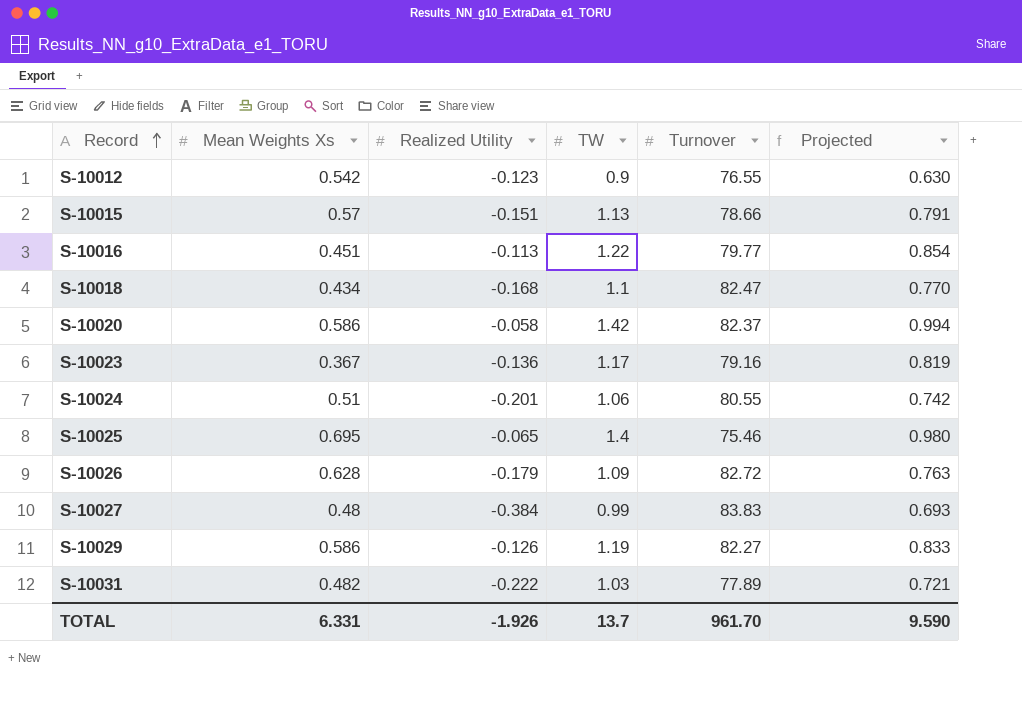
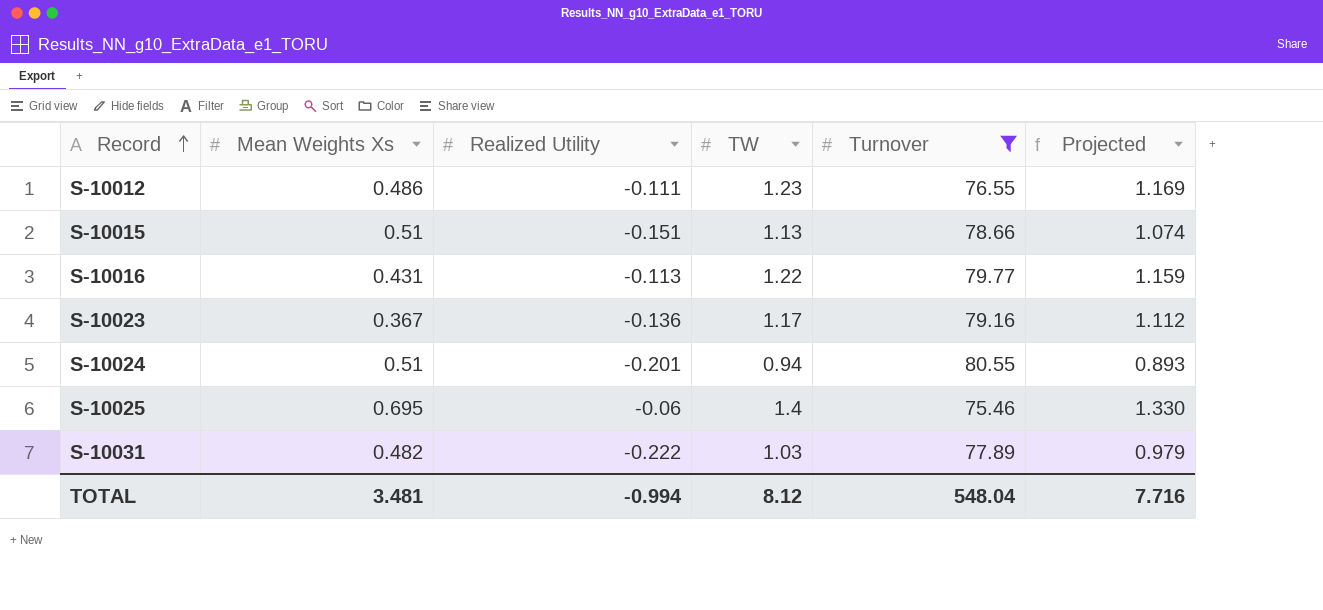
filter: none -> Turnover <= 80.55
column Projected | formula: [TW] * 0.7 -> [TW] * 0.95
S-10012 | Mean Weights Xs: 0.542 -> 0.486
S-10012 | Realized Utility: -0.123 -> -0.111
S-10012 | TW: 0.9 -> 1.23
S-10015 | Mean Weights Xs: 0.57 -> 0.51
S-10016 | Mean Weights Xs: 0.451 -> 0.431
S-10024 | TW: 1.06 -> 0.94
S-10025 | Realized Utility: -0.065 -> -0.06
TOTAL | Mean Weights Xs: 6.331 -> 3.481
TOTAL | Realized Utility: -1.926 -> -0.994
TOTAL | TW: 13.7 -> 8.12
TOTAL | Turnover: 961.70 -> 548.04
TOTAL | Projected: 9.590 -> 7.716

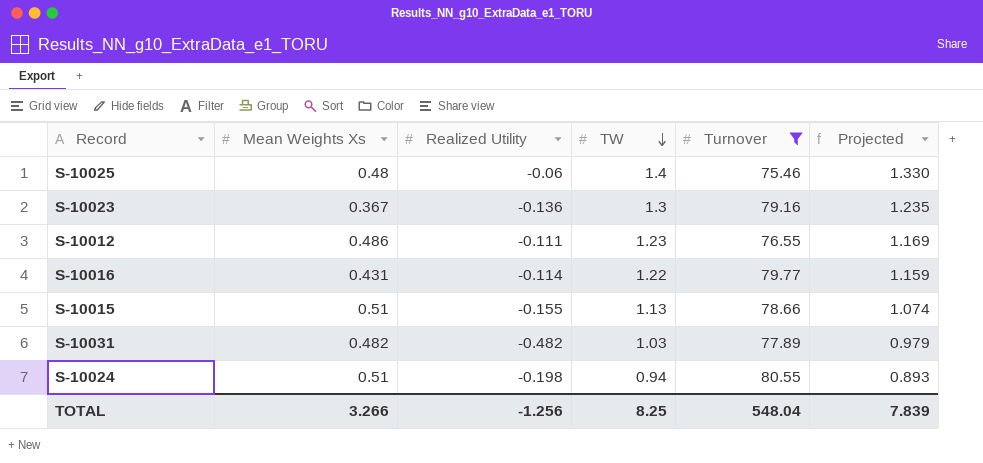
row order: Record ascending -> TW descending
S-10025 | Mean Weights Xs: 0.695 -> 0.48
S-10023 | TW: 1.17 -> 1.3
S-10023 | Projected: 1.112 -> 1.235
S-10016 | Realized Utility: -0.113 -> -0.114
S-10015 | Realized Utility: -0.151 -> -0.155
S-10031 | Realized Utility: -0.222 -> -0.482
S-10024 | Realized Utility: -0.201 -> -0.198
TOTAL | Mean Weights Xs: 3.481 -> 3.266
TOTAL | Realized Utility: -0.994 -> -1.256
TOTAL | TW: 8.12 -> 8.25
TOTAL | Projected: 7.716 -> 7.839

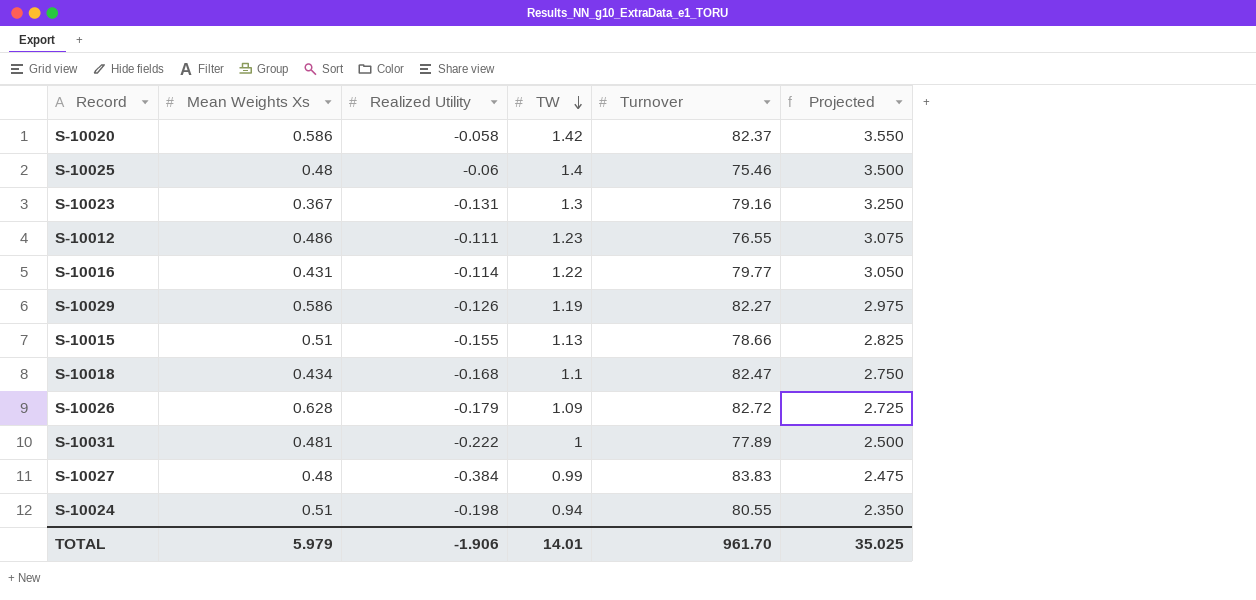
filter: Turnover <= 80.55 -> none
column Projected | formula: [TW] * 0.95 -> [TW] * 2.5
S-10023 | Realized Utility: -0.136 -> -0.131
S-10031 | Mean Weights Xs: 0.482 -> 0.481
S-10031 | Realized Utility: -0.482 -> -0.222
S-10031 | TW: 1.03 -> 1
TOTAL | Mean Weights Xs: 3.266 -> 5.979
TOTAL | Realized Utility: -1.256 -> -1.906
TOTAL | TW: 8.25 -> 14.01
TOTAL | Turnover: 548.04 -> 961.70
TOTAL | Projected: 7.839 -> 35.025

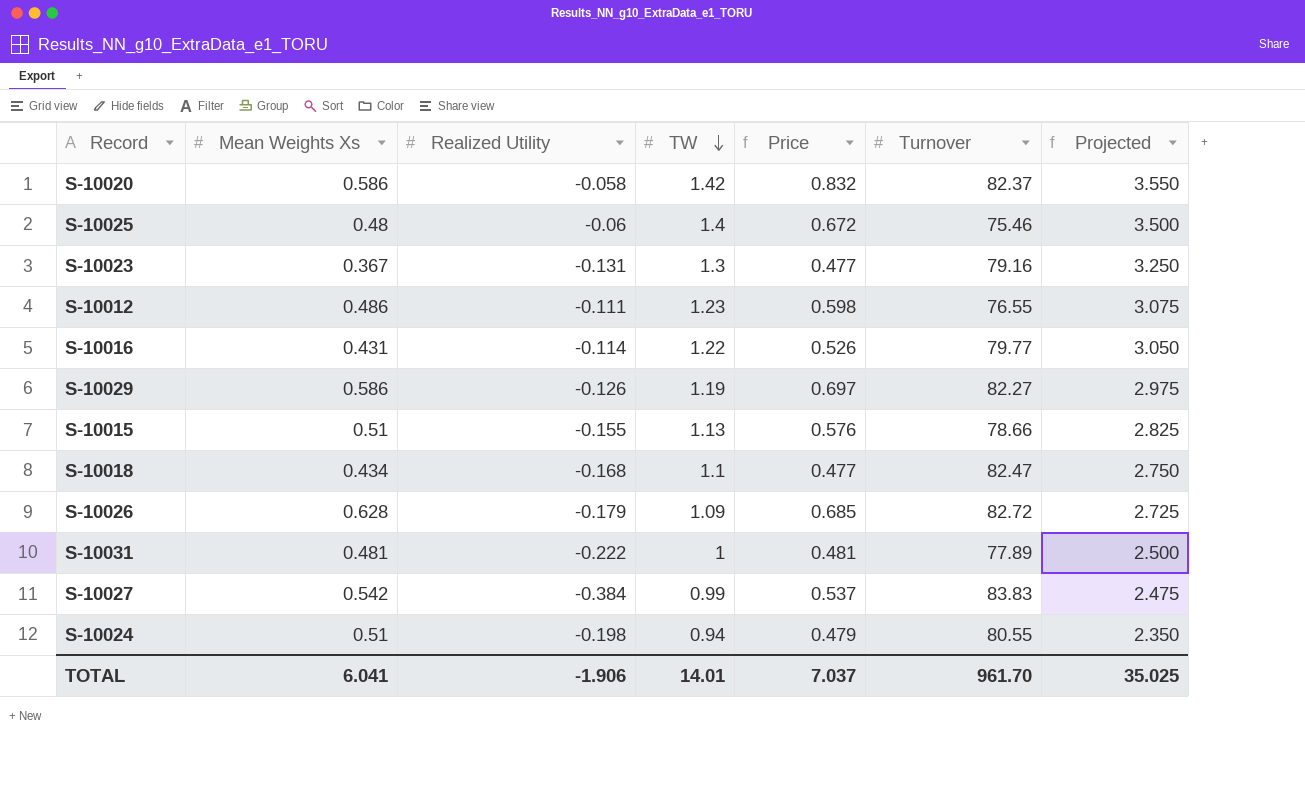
column Price | formula: none -> [Mean Weights Xs] * [TW]
S-10027 | Mean Weights Xs: 0.48 -> 0.542
TOTAL | Mean Weights Xs: 5.979 -> 6.041

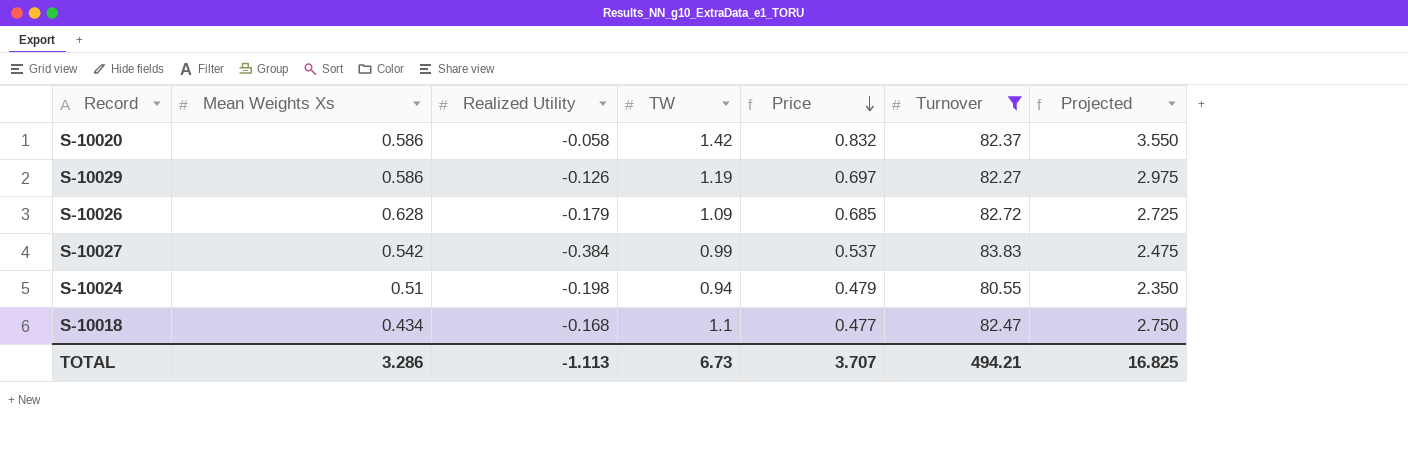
filter: none -> Turnover >= 80.55
row order: TW descending -> Price descending
TOTAL | Mean Weights Xs: 6.041 -> 3.286
TOTAL | Realized Utility: -1.906 -> -1.113
TOTAL | TW: 14.01 -> 6.73
TOTAL | Price: 7.037 -> 3.707
TOTAL | Turnover: 961.70 -> 494.21
TOTAL | Projected: 35.025 -> 16.825

